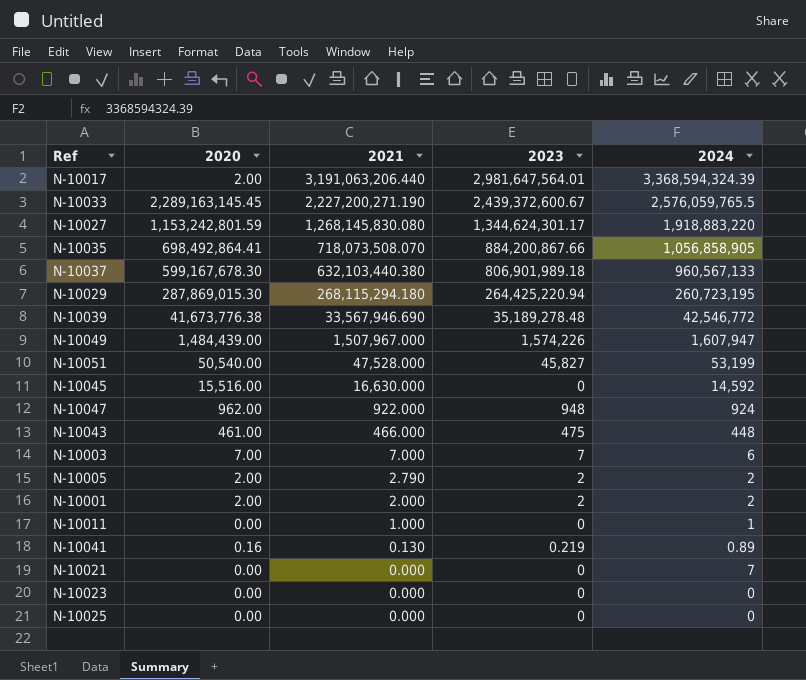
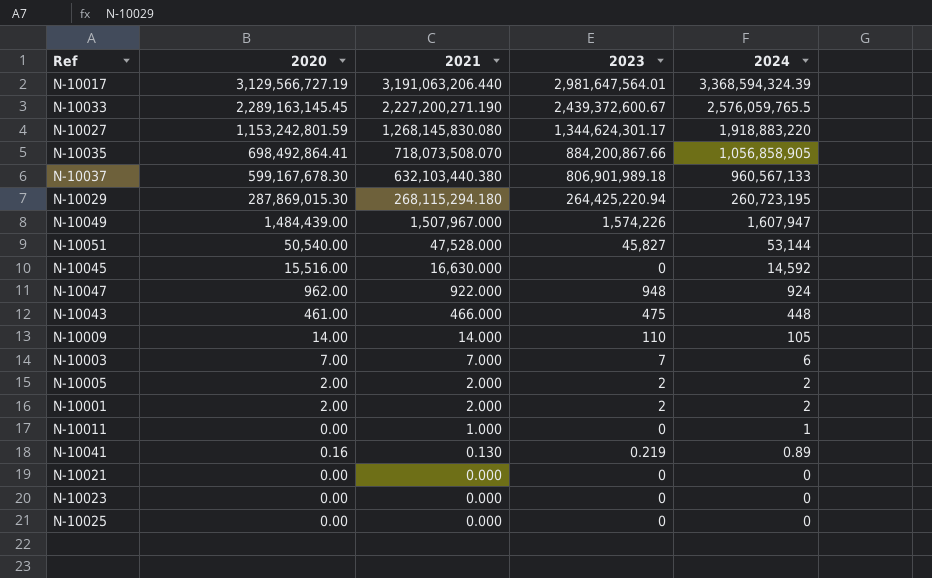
row N-10039: 41,673,776.38 | 33,567,946.690 | 35,189,278.48 | 42,546,772 -> none
N-10017 | 2020: 2.00 -> 3,129,566,727.19
N-10051 | 2024: 53,199 -> 53,144
row N-10009: none -> 14.00 | 14.000 | 110 | 105
N-10005 | 2021: 2.790 -> 2.000
N-10021 | 2024: 7 -> 0

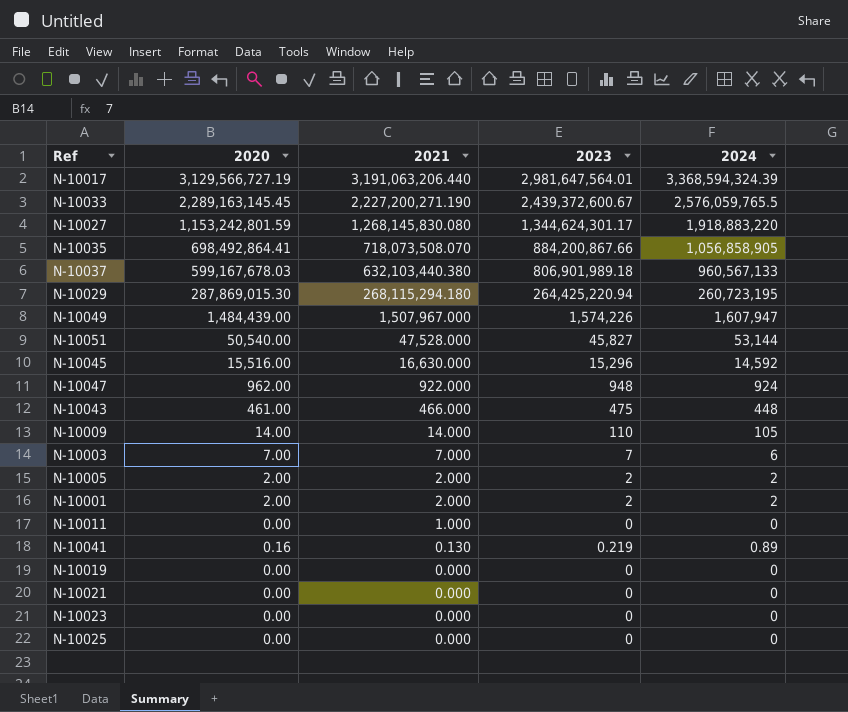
N-10037 | 2020: 599,167,678.30 -> 599,167,678.03
N-10045 | 2023: 0 -> 15,296
N-10011 | 2024: 1 -> 0
row N-10019: none -> 0.00 | 0.000 | 0 | 0

